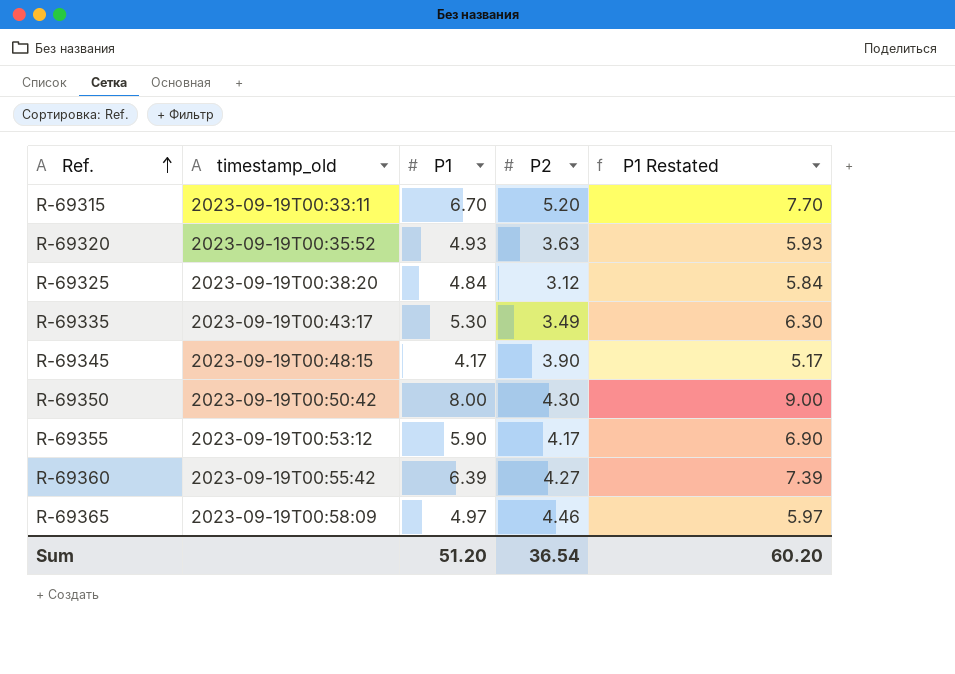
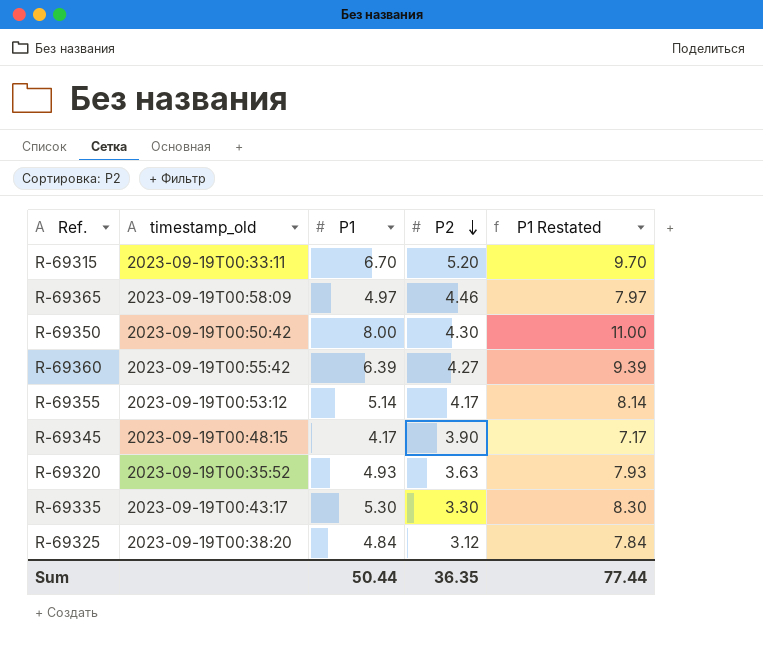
row order: Ref. ascending -> P2 descending
column P1 Restated | formula: [P1] + 1 -> [P1] + 3
R-69355 | P1: 5.90 -> 5.14
R-69335 | P2: 3.49 -> 3.30
Sum | P1: 51.20 -> 50.44
Sum | P2: 36.54 -> 36.35
Sum | P1 Restated: 60.20 -> 77.44

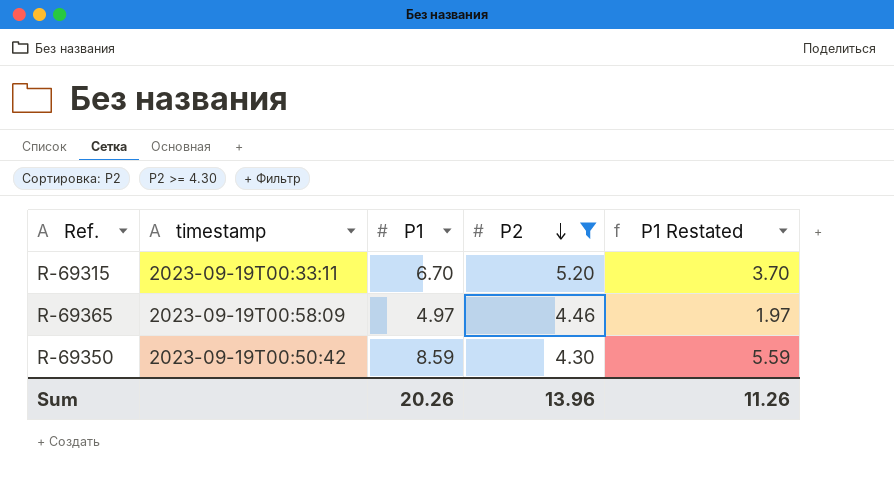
filter: none -> P2 >= 4.30
column name: timestamp_old -> timestamp
column P1 Restated | formula: [P1] + 3 -> [P1] - 3
R-69350 | P1: 8.00 -> 8.59
Sum | P1: 50.44 -> 20.26
Sum | P2: 36.35 -> 13.96
Sum | P1 Restated: 77.44 -> 11.26

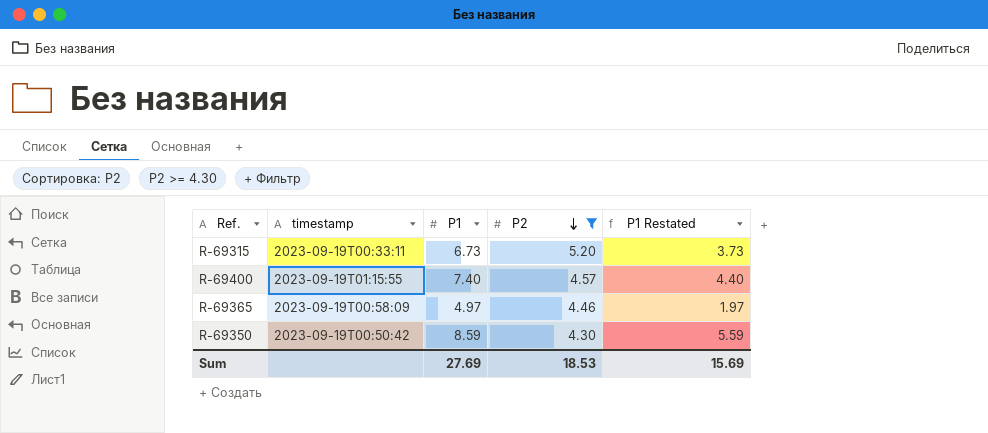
R-69315 | P1: 6.70 -> 6.73
R-69315 | P1 Restated: 3.70 -> 3.73
row R-69400: none -> 2023-09-19T01:15:55 | 7.40 | 4.57 | 4.40
Sum | P1: 20.26 -> 27.69
Sum | P2: 13.96 -> 18.53
Sum | P1 Restated: 11.26 -> 15.69

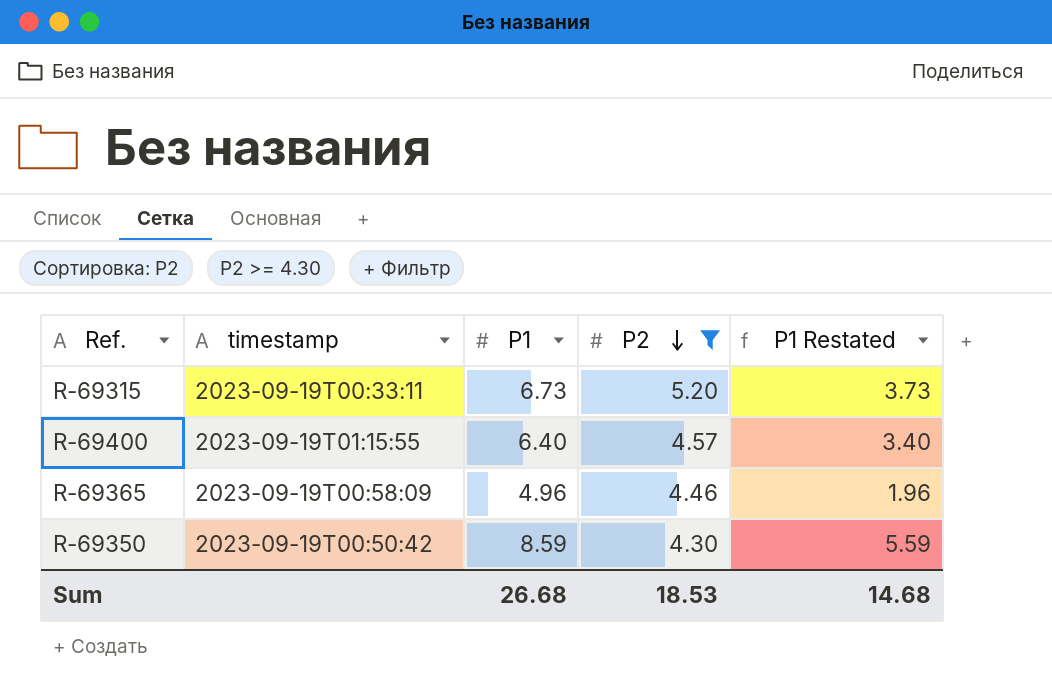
R-69400 | P1: 7.40 -> 6.40
R-69400 | P1 Restated: 4.40 -> 3.40
R-69365 | P1: 4.97 -> 4.96
R-69365 | P1 Restated: 1.97 -> 1.96
Sum | P1: 27.69 -> 26.68
Sum | P1 Restated: 15.69 -> 14.68

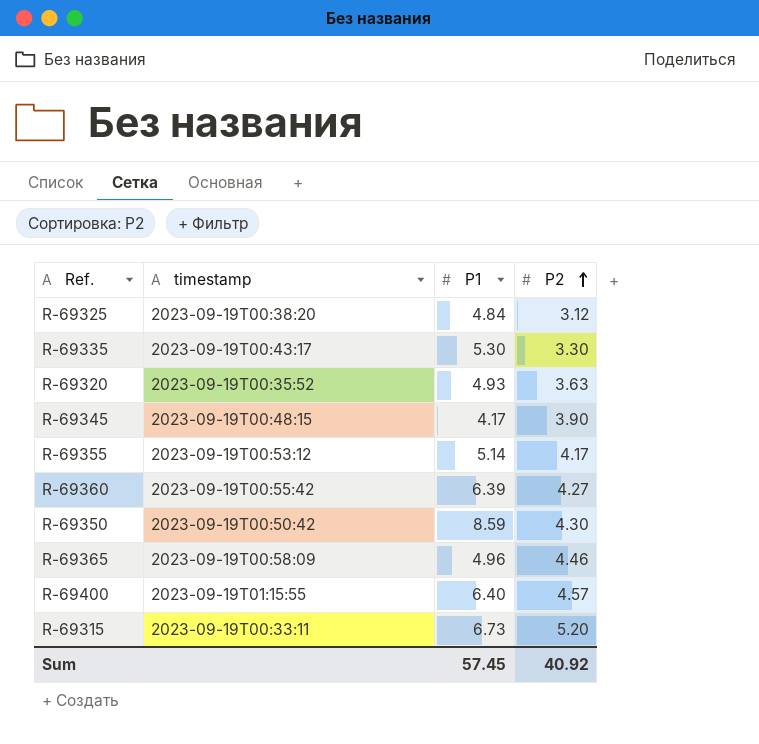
filter: P2 >= 4.30 -> none
row order: P2 descending -> P2 ascending
column P1 Restated | formula: [P1] - 3 -> none
Sum | P1: 26.68 -> 57.45
Sum | P2: 18.53 -> 40.92

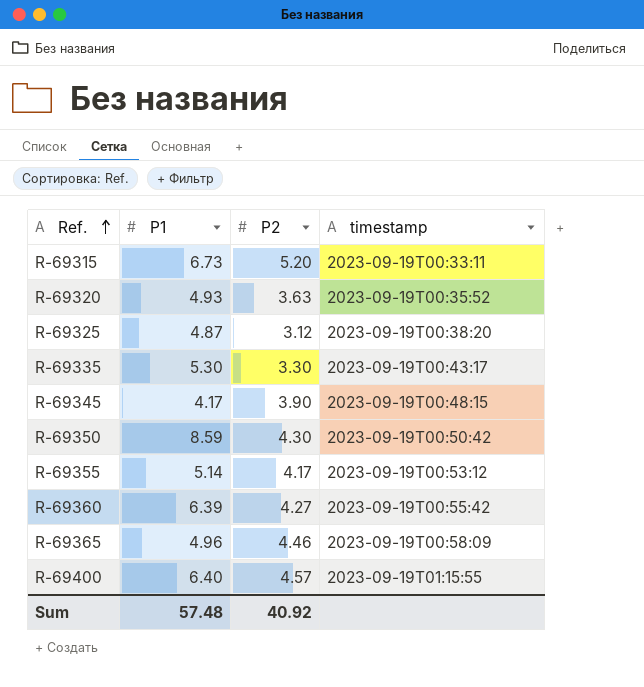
row order: P2 ascending -> Ref. ascending
column timestamp | position: 2 -> 4
R-69325 | P1: 4.84 -> 4.87
Sum | P1: 57.45 -> 57.48

